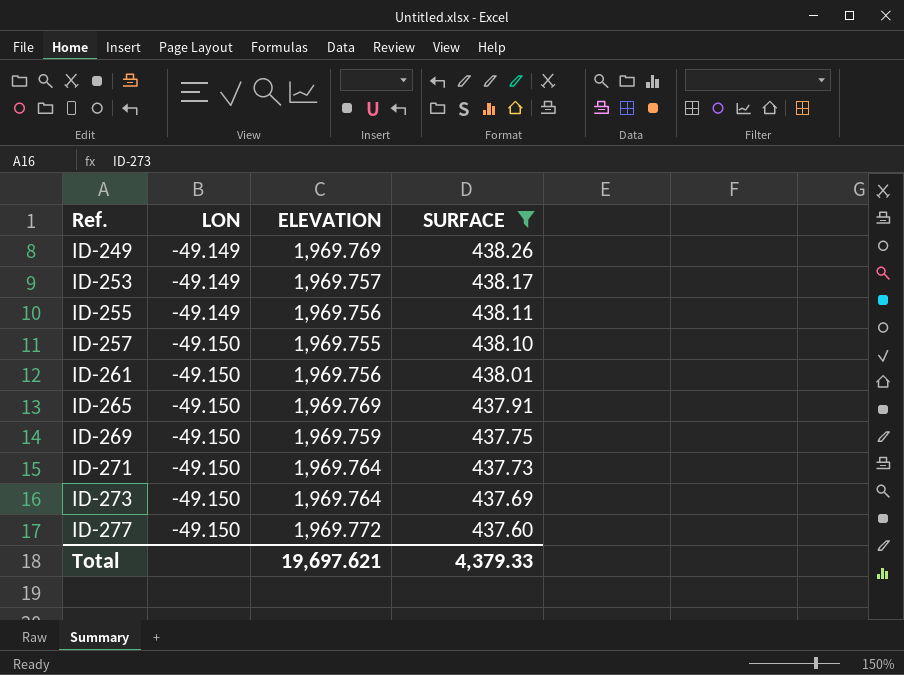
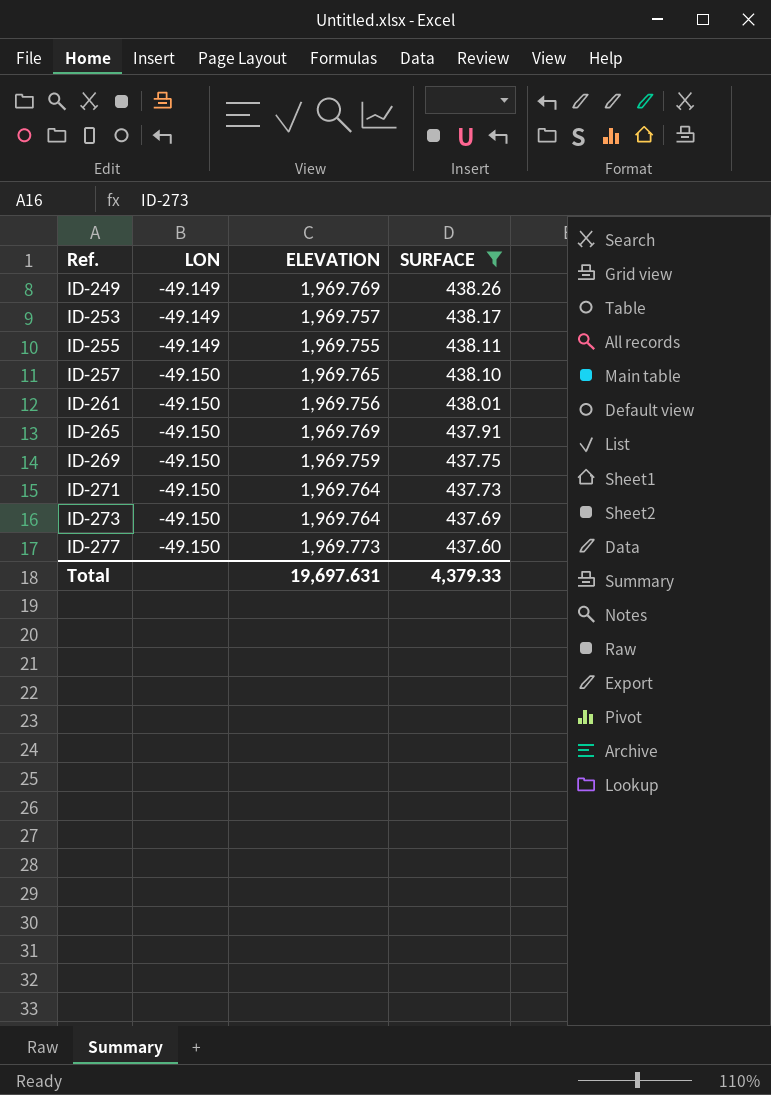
ID-255 | ELEVATION: 1,969.756 -> 1,969.755
ID-257 | ELEVATION: 1,969.755 -> 1,969.765
ID-277 | ELEVATION: 1,969.772 -> 1,969.773
Total | ELEVATION: 19,697.621 -> 19,697.631

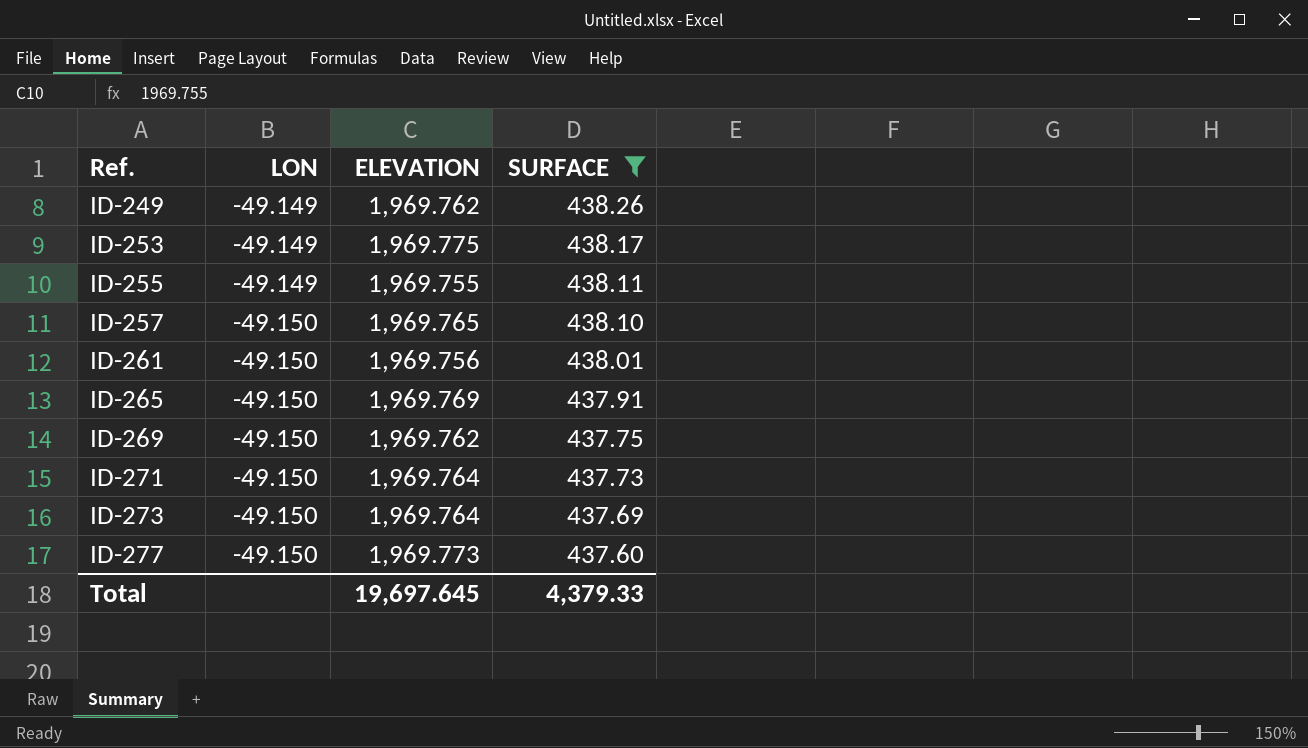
ID-249 | ELEVATION: 1,969.769 -> 1,969.762
ID-253 | ELEVATION: 1,969.757 -> 1,969.775
ID-269 | ELEVATION: 1,969.759 -> 1,969.762
Total | ELEVATION: 19,697.631 -> 19,697.645

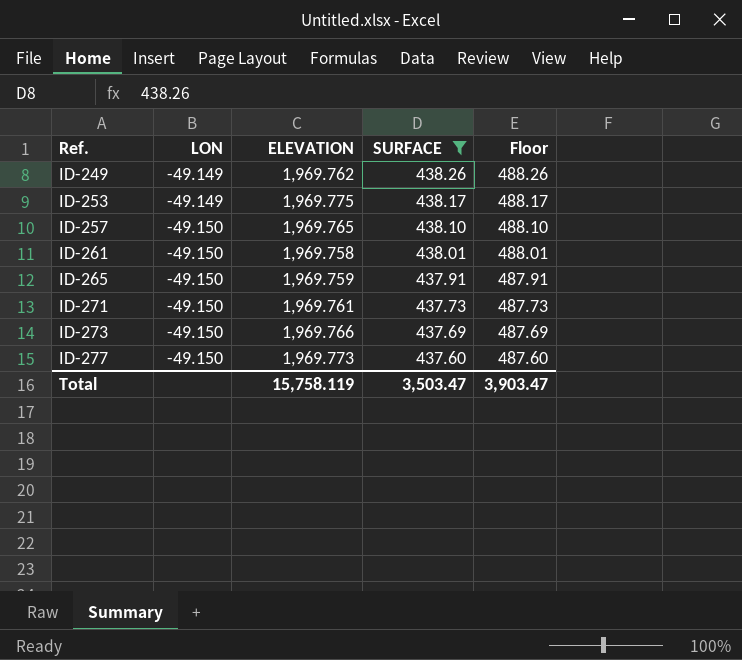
column Floor | formula: none -> [SURFACE] + 50
row ID-255: -49.149 | 1,969.755 | 438.11 -> none
row ID-269: -49.150 | 1,969.762 | 437.75 -> none
ID-261 | ELEVATION: 1,969.756 -> 1,969.758
ID-265 | ELEVATION: 1,969.769 -> 1,969.759
ID-271 | ELEVATION: 1,969.764 -> 1,969.761
ID-273 | ELEVATION: 1,969.764 -> 1,969.766
Total | ELEVATION: 19,697.645 -> 15,758.119
Total | SURFACE: 4,379.33 -> 3,503.47

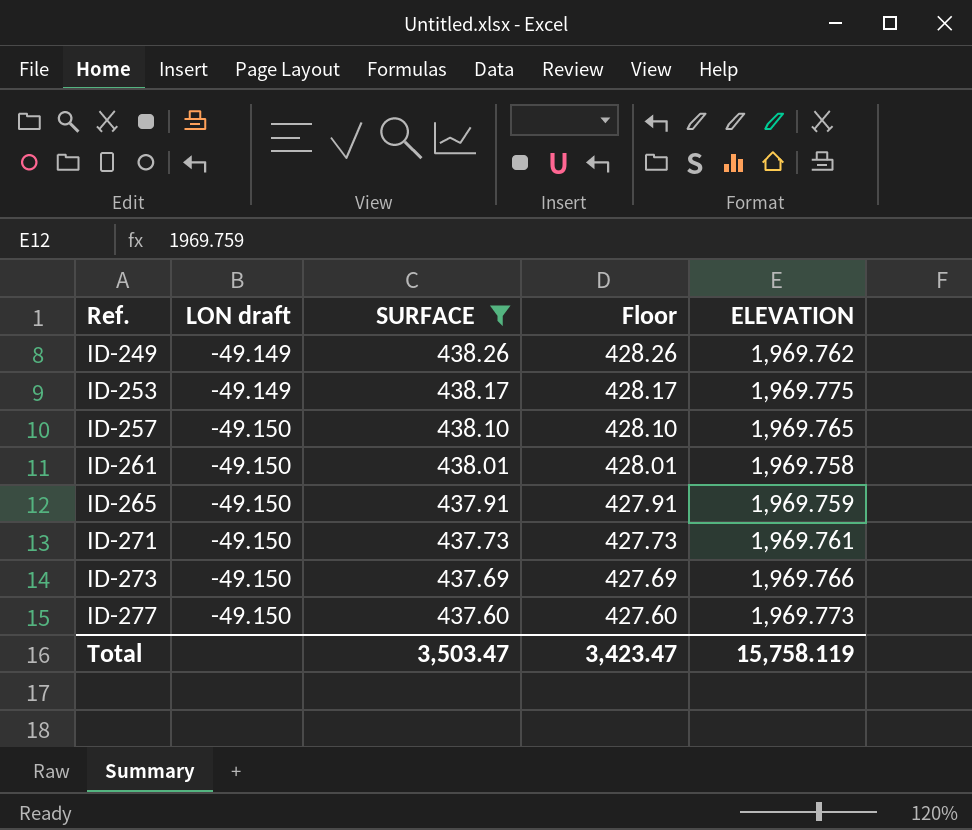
column name: LON -> LON draft
column Floor | formula: [SURFACE] + 50 -> [SURFACE] - 10
column ELEVATION | position: 3 -> 5
Total | Floor: 3,903.47 -> 3,423.47

